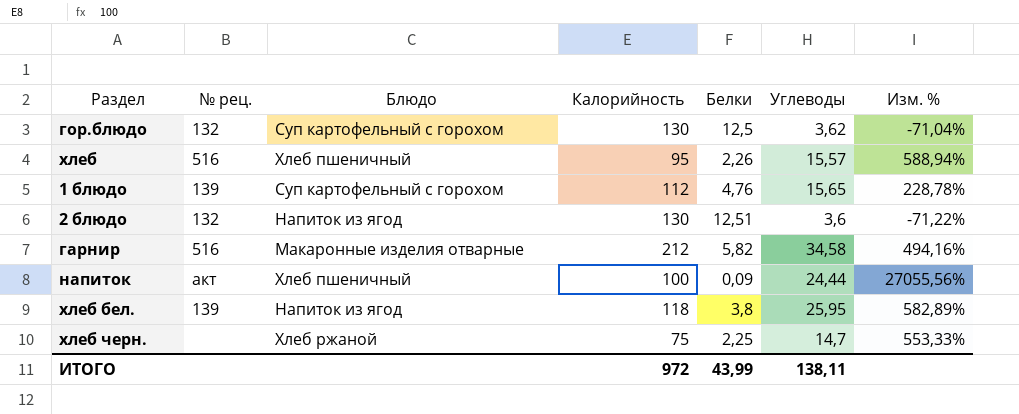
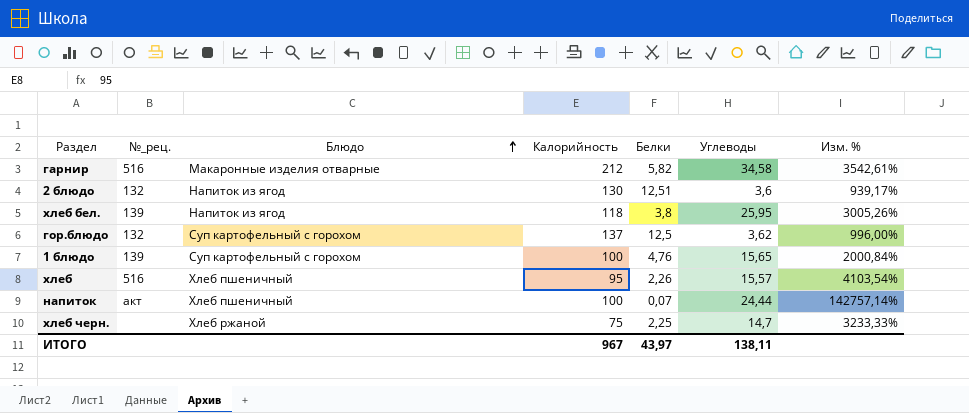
row order: none -> Блюдо ascending
column name: № рец. -> №_рец.
column Изм. % | formula: ([Углеводы] - [Белки]) / [Белки] -> ([Калорийность] - [Белки]) / [Белки]
гор.блюдо | Калорийность: 130 -> 137
1 блюдо | Калорийность: 112 -> 100
напиток | Белки: 0,09 -> 0,07
ИТОГО | Калорийность: 972 -> 967
ИТОГО | Белки: 43,99 -> 43,97

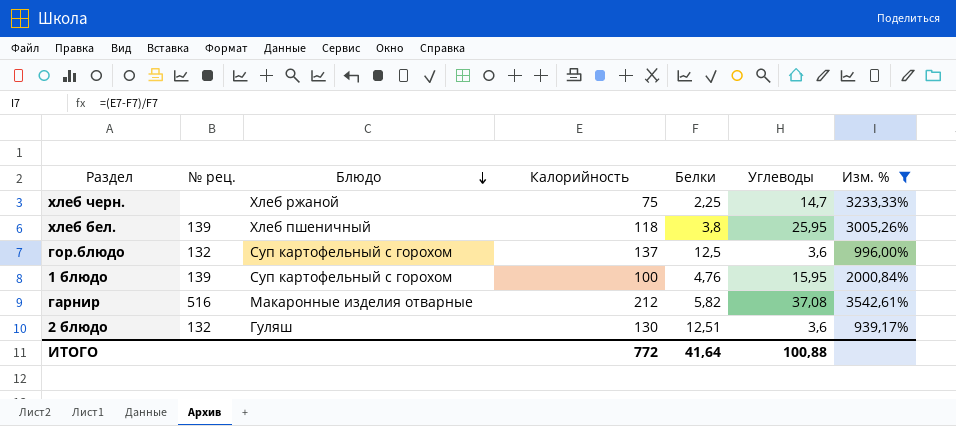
filter: none -> Изм. % <= 3542,61%
row order: Блюдо ascending -> Блюдо descending
column name: №_рец. -> № рец.
хлеб бел. | Блюдо: Напиток из ягод -> Хлеб пшеничный
гор.блюдо | Углеводы: 3,62 -> 3,6
1 блюдо | Углеводы: 15,65 -> 15,95
гарнир | Углеводы: 34,58 -> 37,08
2 блюдо | Блюдо: Напиток из ягод -> Гуляш
ИТОГО | Калорийность: 967 -> 772
ИТОГО | Белки: 43,97 -> 41,64
ИТОГО | Углеводы: 138,11 -> 100,88

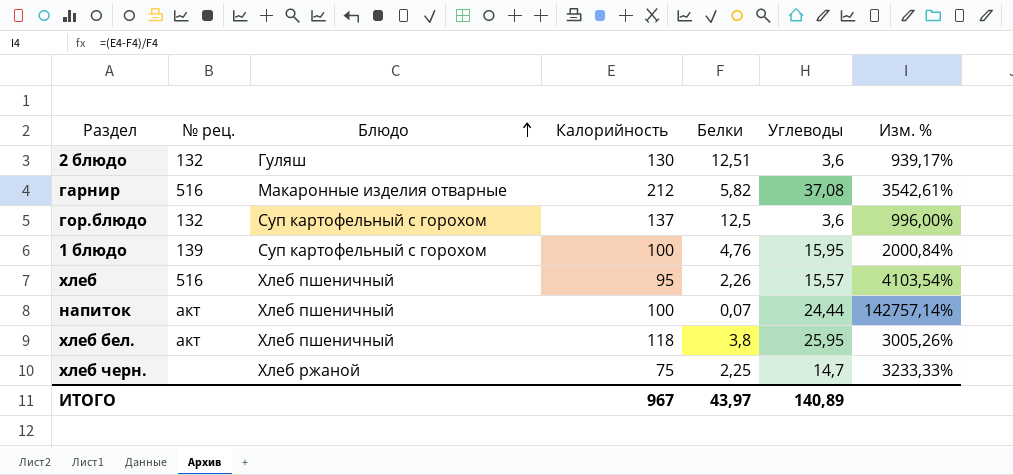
filter: Изм. % <= 3542,61% -> none
row order: Блюдо descending -> Блюдо ascending
хлеб бел. | № рец.: 139 -> акт
ИТОГО | Калорийность: 772 -> 967
ИТОГО | Белки: 41,64 -> 43,97
ИТОГО | Углеводы: 100,88 -> 140,89

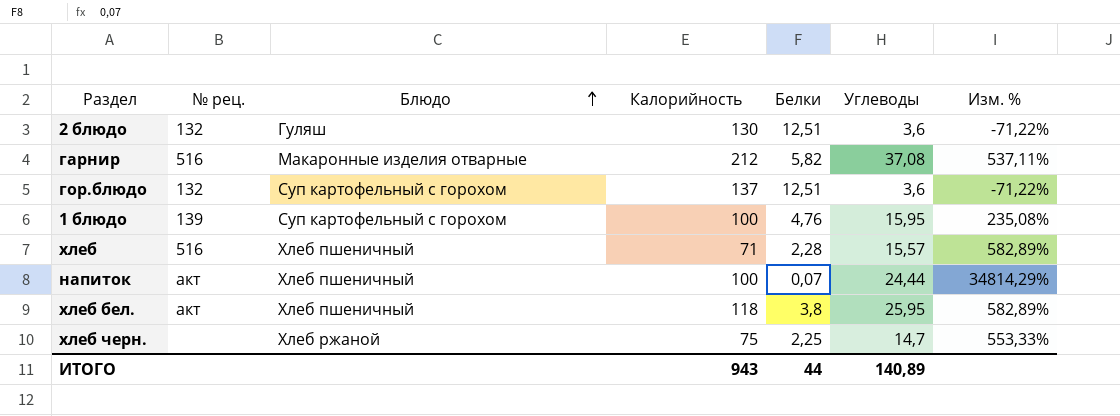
column Изм. % | formula: ([Калорийность] - [Белки]) / [Белки] -> ([Углеводы] - [Белки]) / [Белки]
гор.блюдо | Белки: 12,5 -> 12,51
хлеб | Калорийность: 95 -> 71
хлеб | Белки: 2,26 -> 2,28
ИТОГО | Калорийность: 967 -> 943
ИТОГО | Белки: 43,97 -> 44

